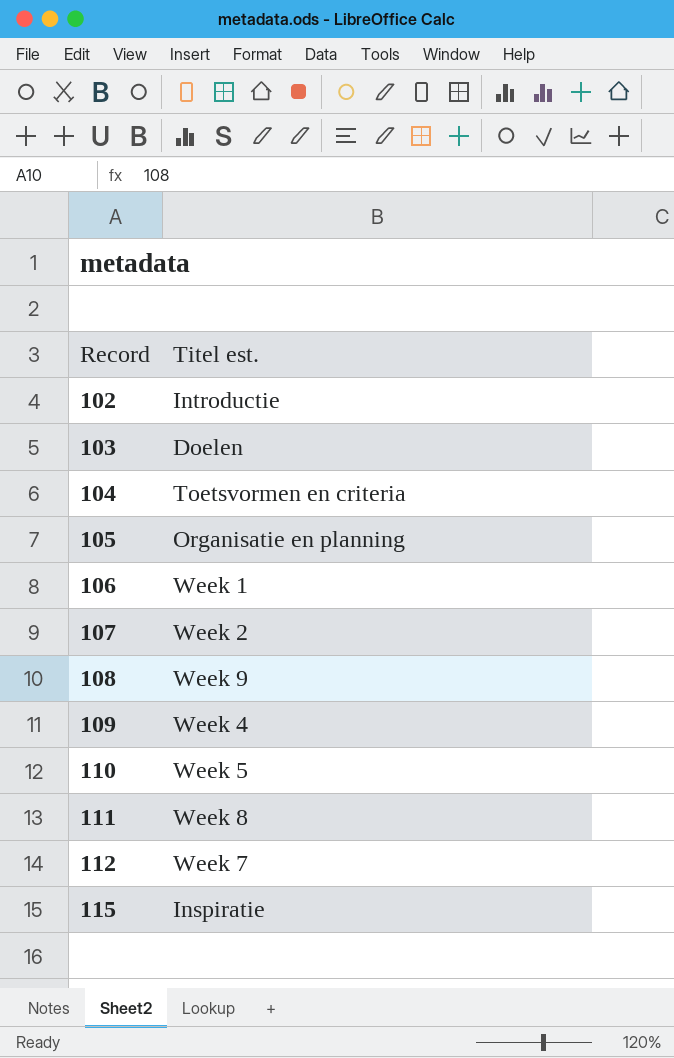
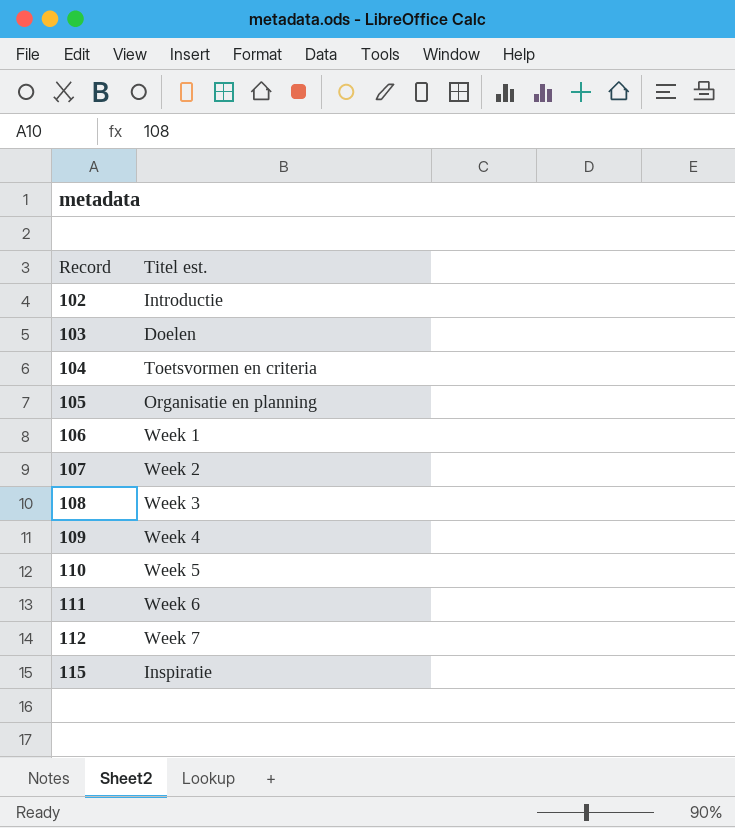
108 | Titel est.: Week 9 -> Week 3
111 | Titel est.: Week 8 -> Week 6

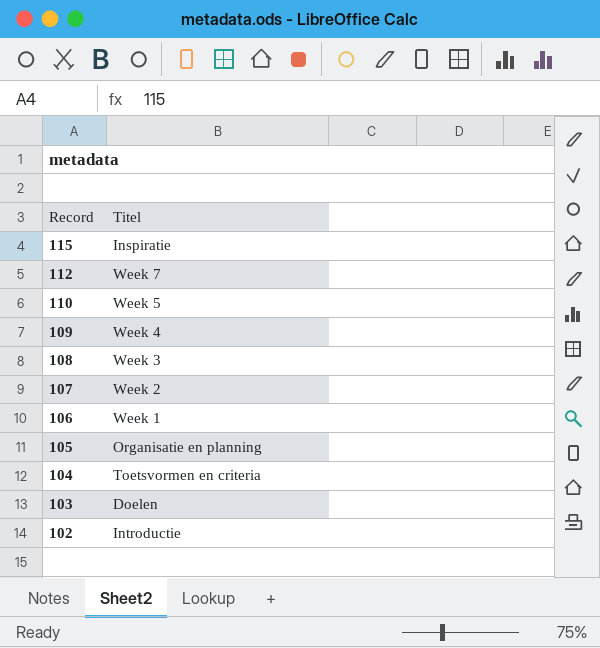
row order: Record ascending -> Record descending
column name: Titel est. -> Titel
row 111: Week 6 -> none

